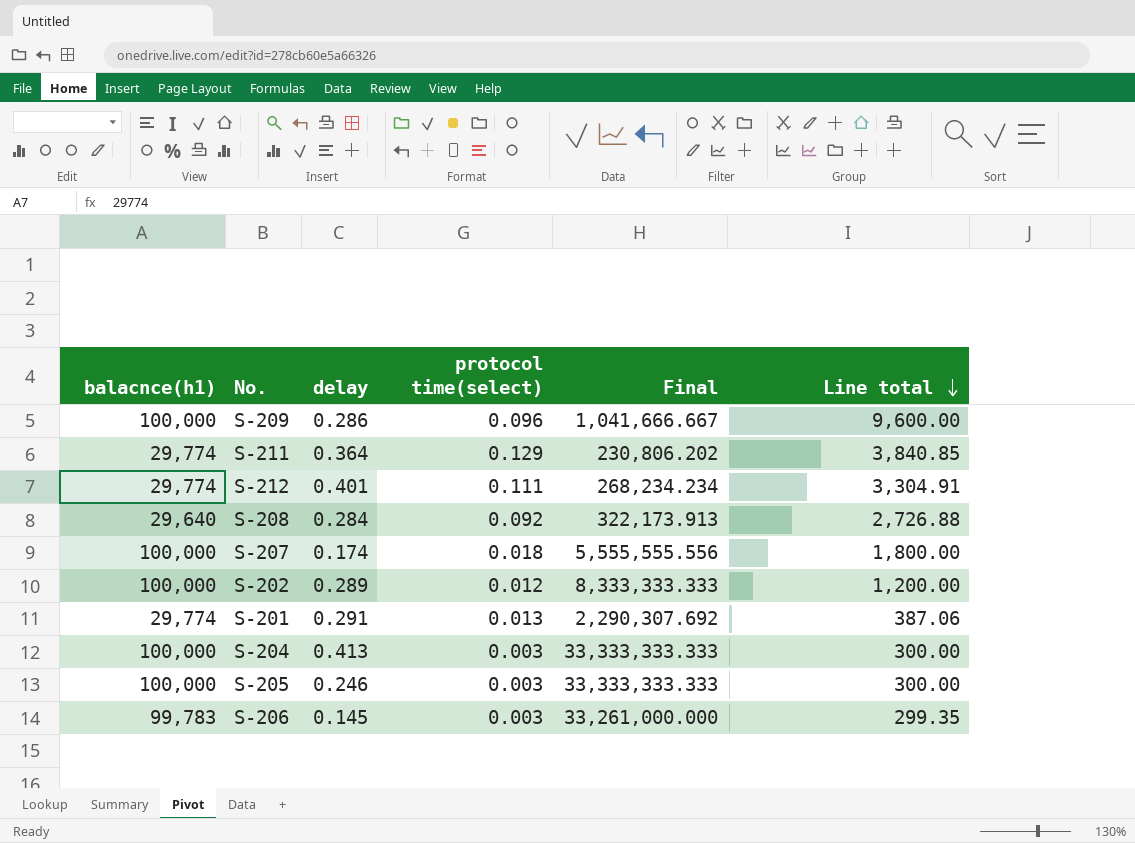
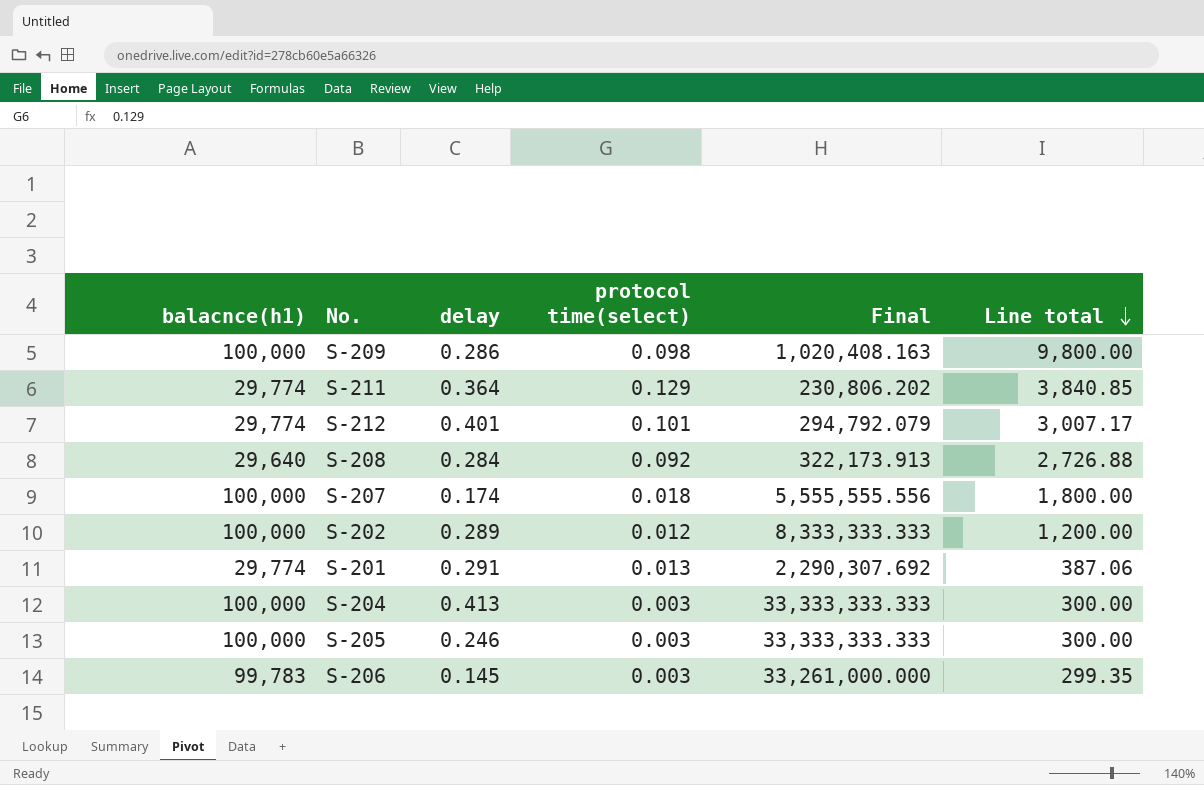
S-209 | protocol time(select): 0.096 -> 0.098
S-209 | Final: 1,041,666.667 -> 1,020,408.163
S-209 | Line total: 9,600.00 -> 9,800.00
S-212 | protocol time(select): 0.111 -> 0.101
S-212 | Final: 268,234.234 -> 294,792.079
S-212 | Line total: 3,304.91 -> 3,007.17

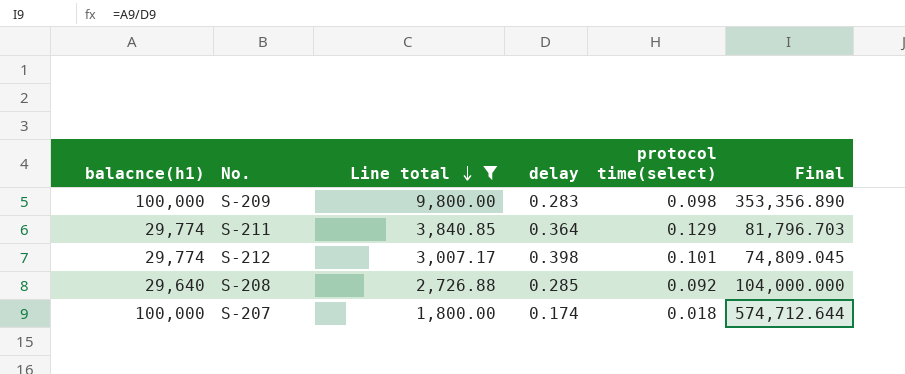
filter: none -> Line total >= 1,800.00
column Line total | position: 6 -> 3
column Final | formula: [balacnce(h1)] / [protocol time(select)] -> [balacnce(h1)] / [delay]
S-209 | delay: 0.286 -> 0.283
S-212 | delay: 0.401 -> 0.398
S-208 | delay: 0.284 -> 0.285

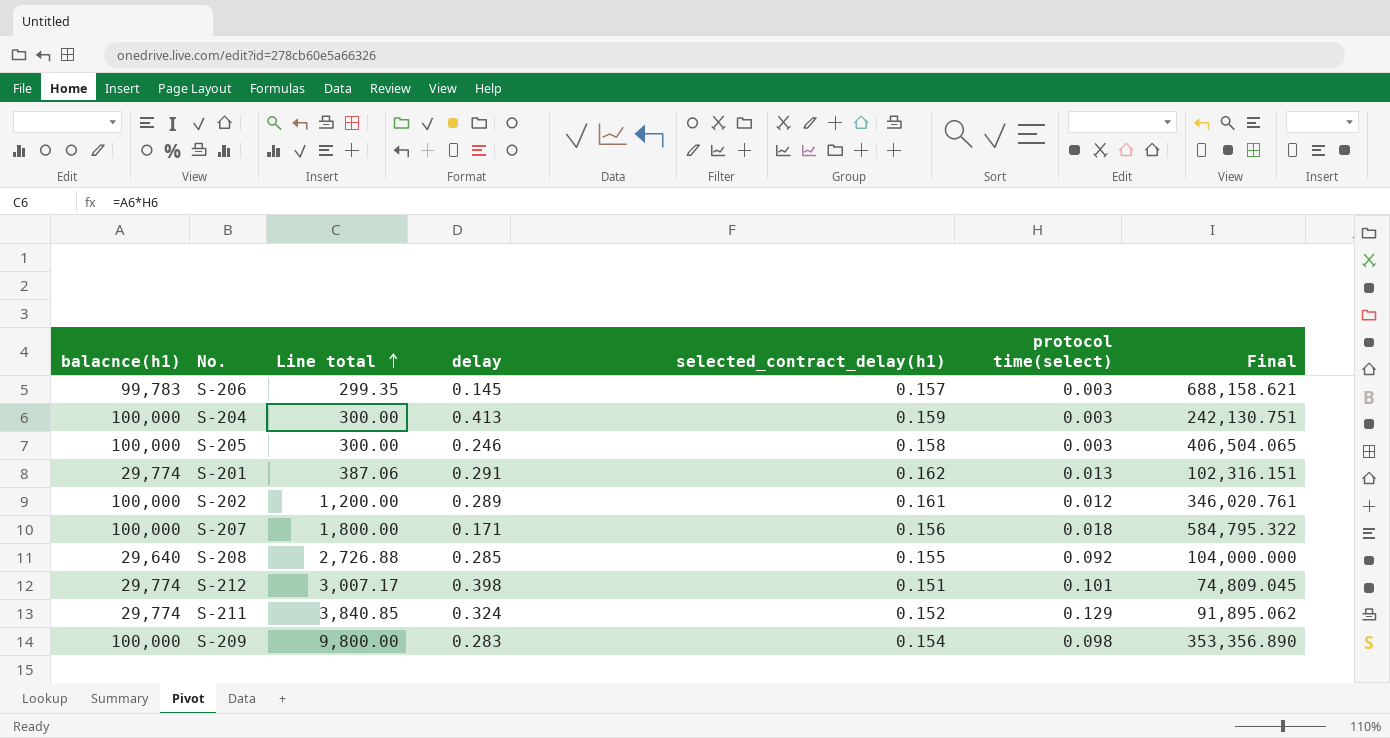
filter: Line total >= 1,800.00 -> none
row order: Line total descending -> Line total ascending
column selected_contract_delay(h1) | position: none -> 5
S-207 | delay: 0.174 -> 0.171
S-207 | Final: 574,712.644 -> 584,795.322
S-211 | delay: 0.364 -> 0.324
S-211 | Final: 81,796.703 -> 91,895.062

